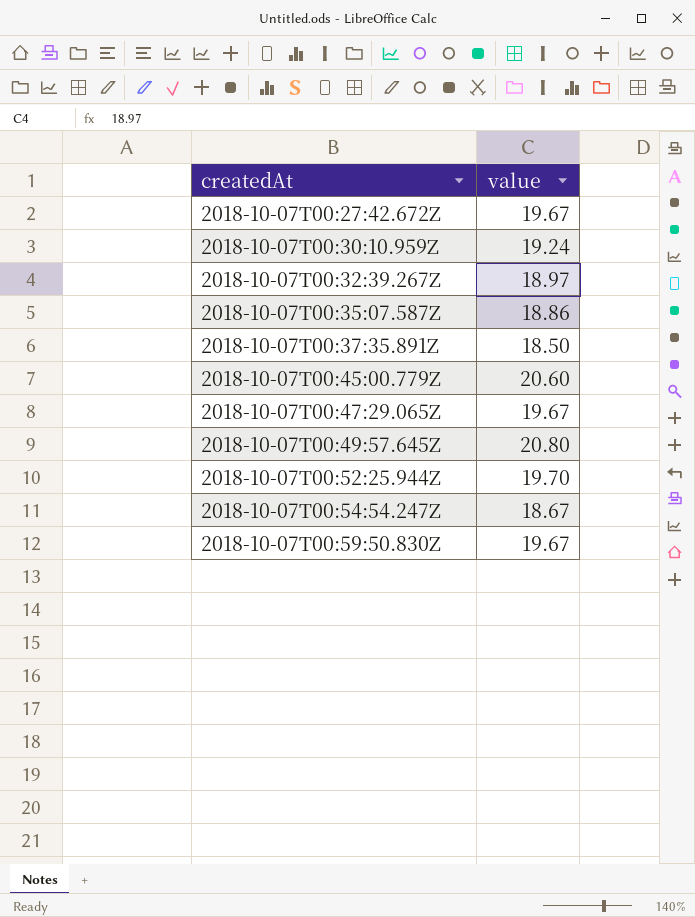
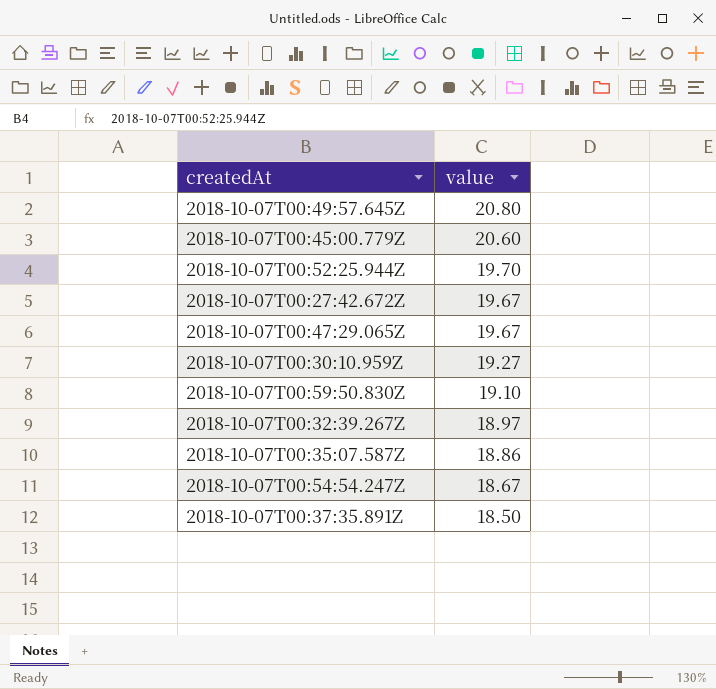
row order: createdAt ascending -> value descending
2018-10-07T00:30:10.959Z | value: 19.24 -> 19.27
2018-10-07T00:59:50.830Z | value: 19.67 -> 19.10

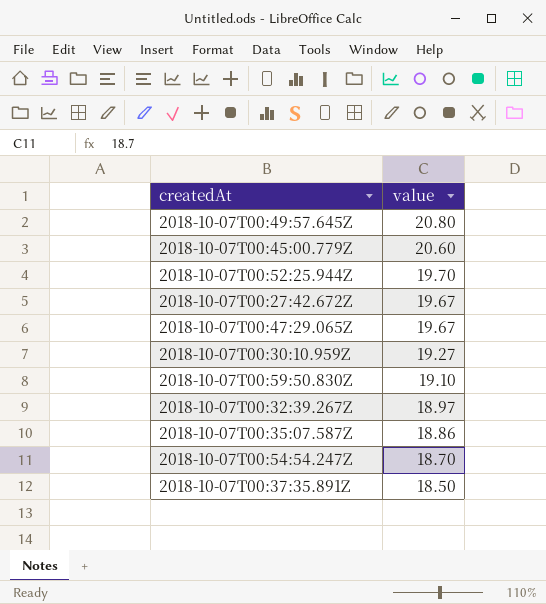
2018-10-07T00:54:54.247Z | value: 18.67 -> 18.70

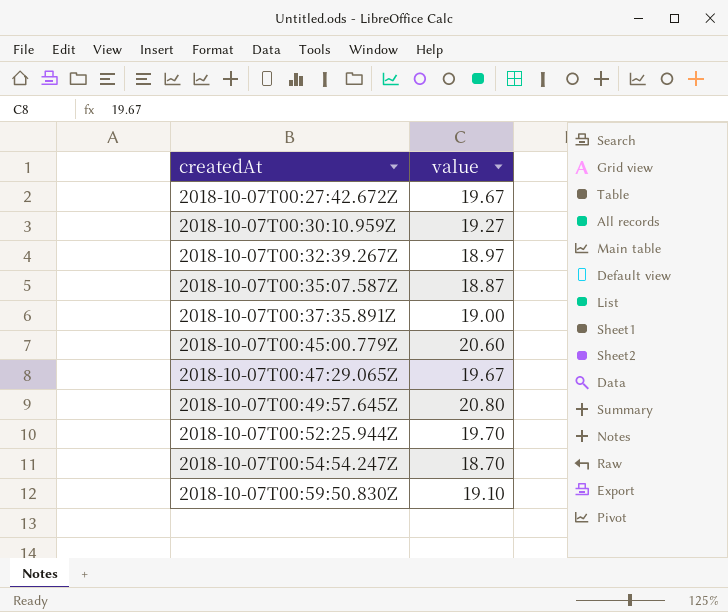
row order: value descending -> createdAt ascending
2018-10-07T00:35:07.587Z | value: 18.86 -> 18.87
2018-10-07T00:37:35.891Z | value: 18.50 -> 19.00

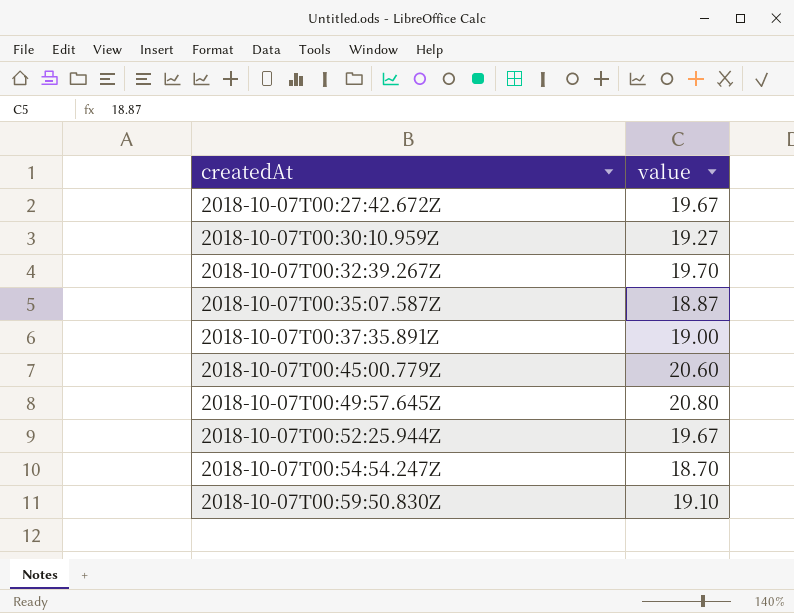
row 2018-10-07T00:47:29.065Z: 19.67 -> none
2018-10-07T00:32:39.267Z | value: 18.97 -> 19.70
2018-10-07T00:52:25.944Z | value: 19.70 -> 19.67

